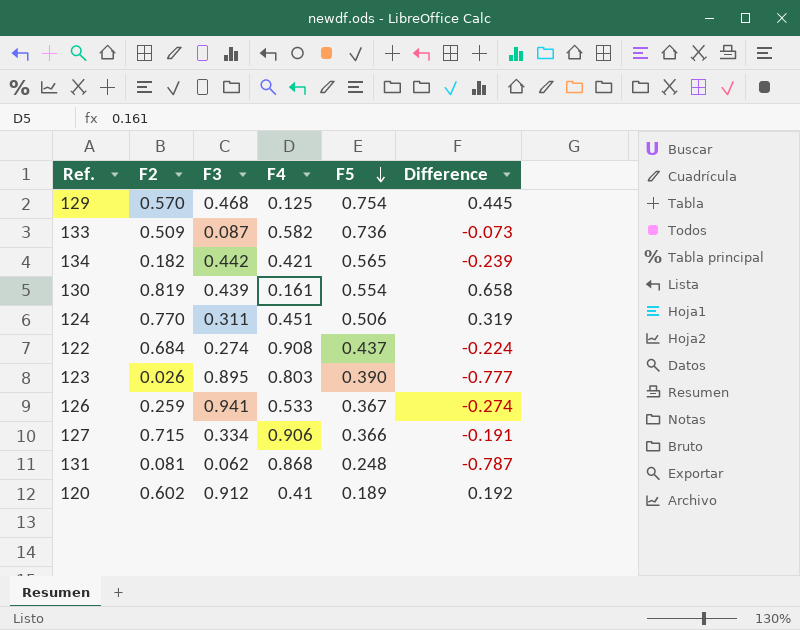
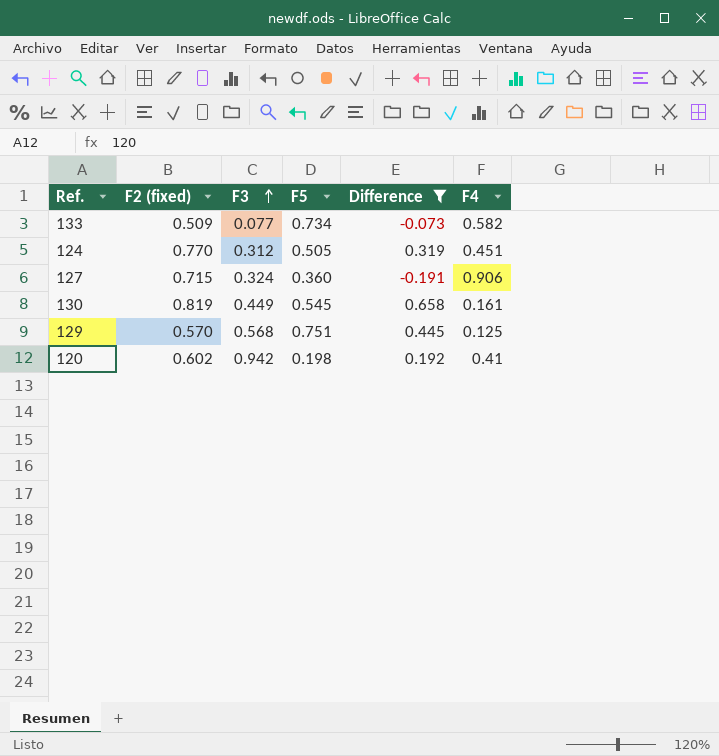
filter: none -> Difference >= -0.191
row order: F5 descending -> F3 ascending
column name: F2 -> F2 (fixed)
column F4 | position: 4 -> 6
133 | F3: 0.087 -> 0.077
133 | F5: 0.736 -> 0.734
124 | F3: 0.311 -> 0.312
124 | F5: 0.506 -> 0.505
127 | F3: 0.334 -> 0.324
127 | F5: 0.366 -> 0.360
130 | F3: 0.439 -> 0.449
130 | F5: 0.554 -> 0.545
129 | F3: 0.468 -> 0.568
129 | F5: 0.754 -> 0.751
120 | F3: 0.912 -> 0.942
120 | F5: 0.189 -> 0.198

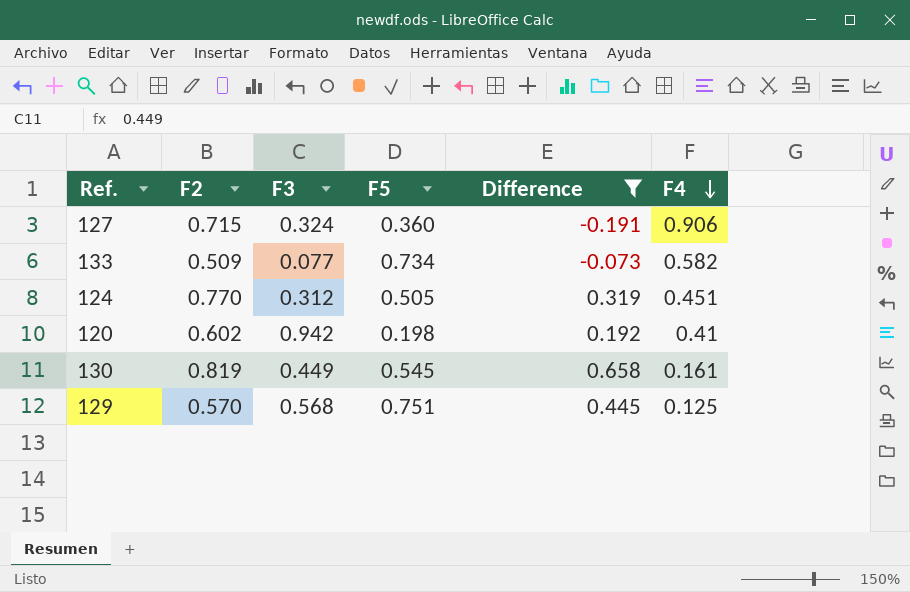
row order: F3 ascending -> F4 descending
column name: F2 (fixed) -> F2

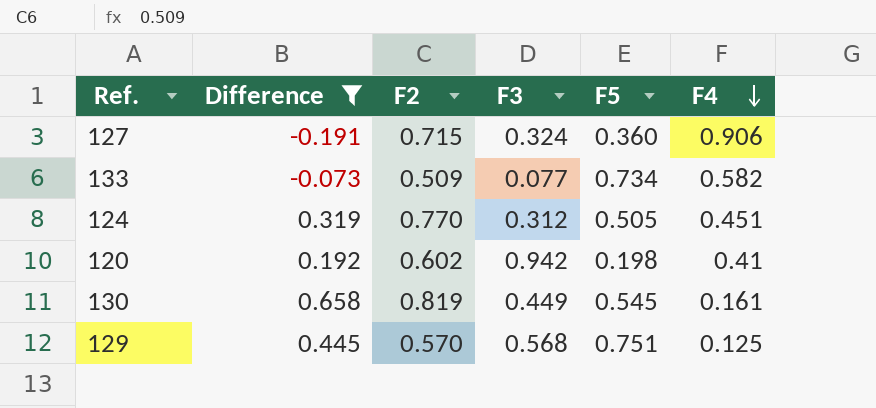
column Difference | position: 5 -> 2

